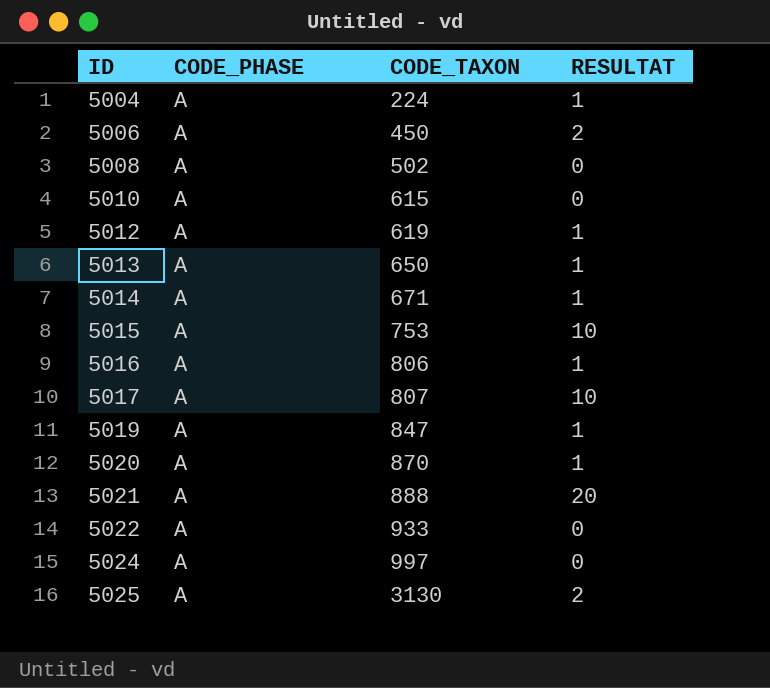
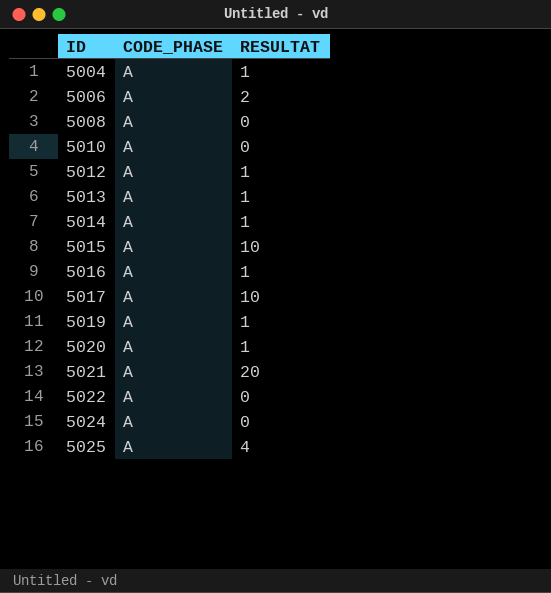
column CODE_TAXON | position: 3 -> none
5025 | RESULTAT: 2 -> 4

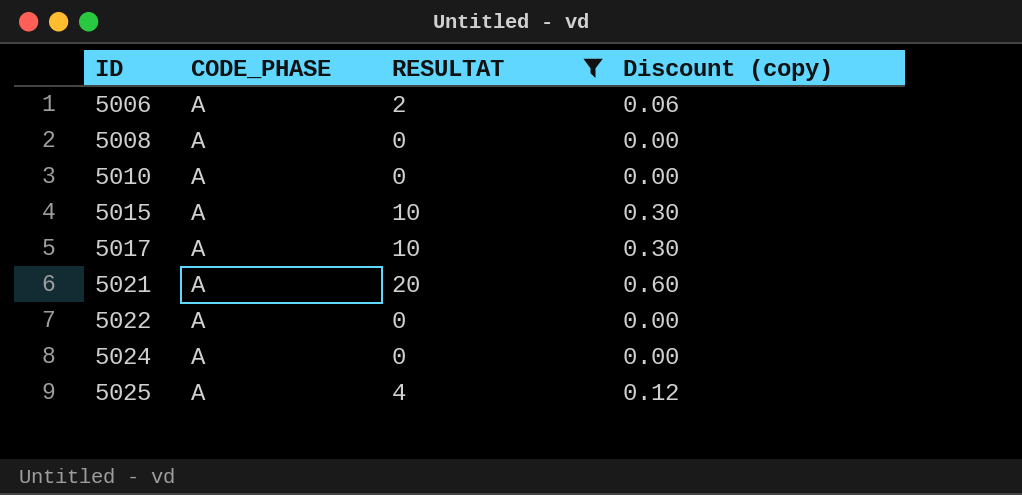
filter: none -> RESULTAT != 1
column Discount (copy) | formula: none -> [RESULTAT] * 0.03

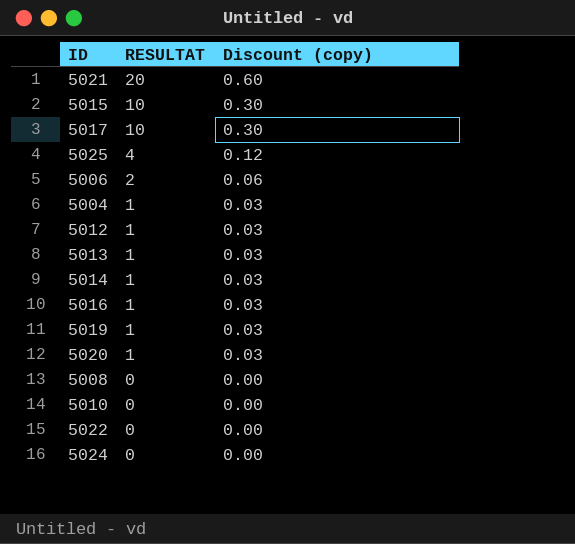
filter: RESULTAT != 1 -> none
row order: ID ascending -> RESULTAT descending
column CODE_PHASE | position: 2 -> none

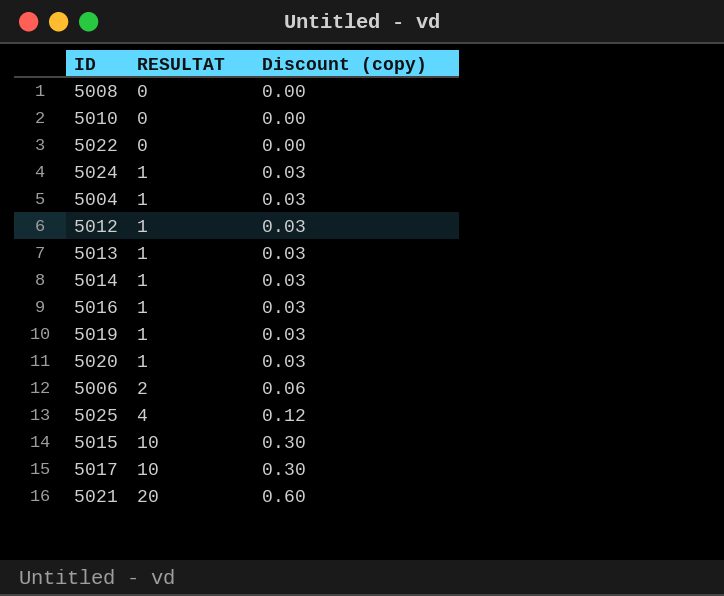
row order: RESULTAT descending -> RESULTAT ascending
5024 | RESULTAT: 0 -> 1
5024 | Discount (copy): 0.00 -> 0.03

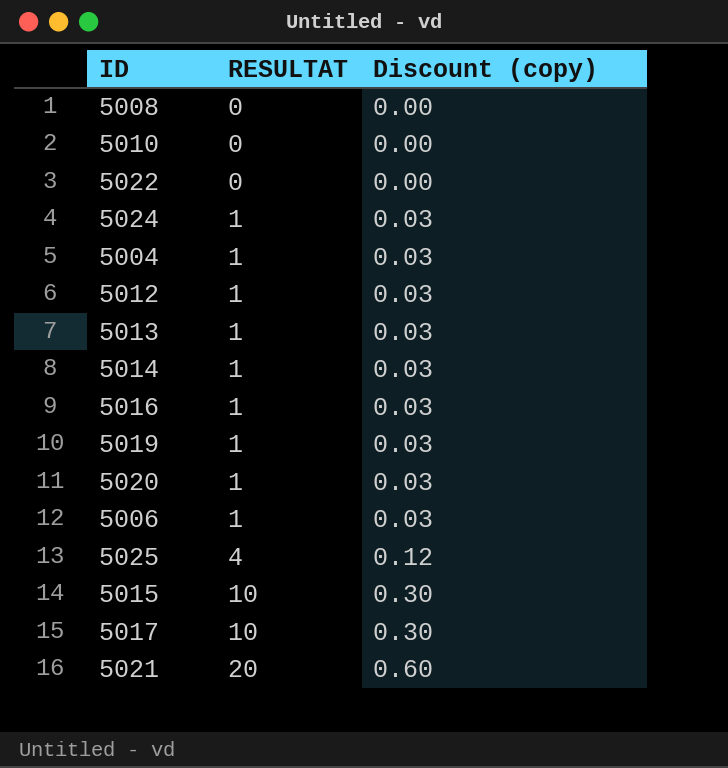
5006 | RESULTAT: 2 -> 1
5006 | Discount (copy): 0.06 -> 0.03

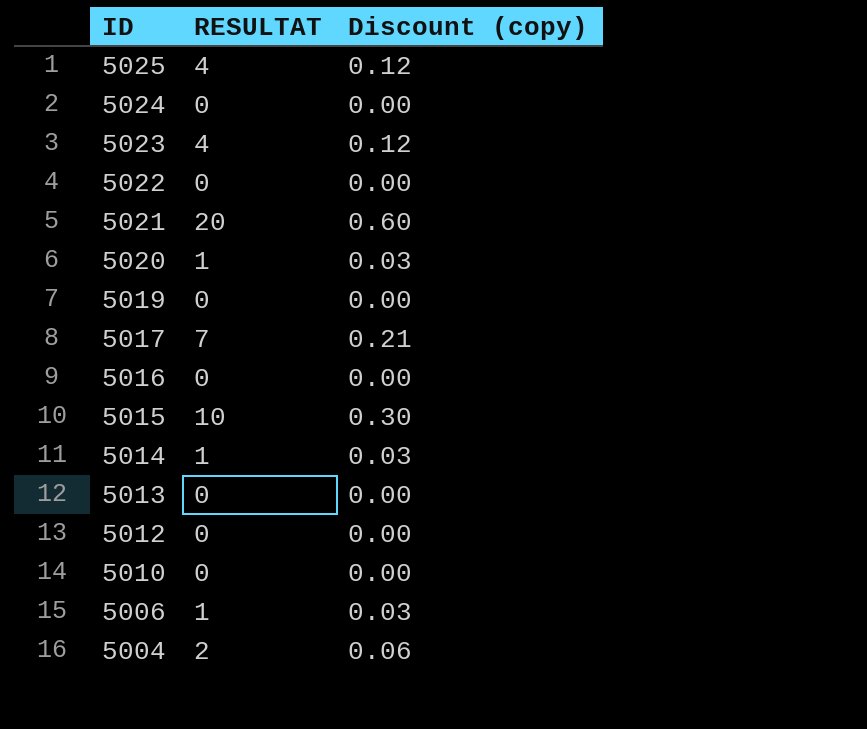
row order: RESULTAT ascending -> ID descending
row 5008: 0 | 0.00 -> none
5024 | RESULTAT: 1 -> 0
5024 | Discount (copy): 0.03 -> 0.00
row 5023: none -> 4 | 0.12
5019 | RESULTAT: 1 -> 0
5019 | Discount (copy): 0.03 -> 0.00
5017 | RESULTAT: 10 -> 7
5017 | Discount (copy): 0.30 -> 0.21
5016 | RESULTAT: 1 -> 0
5016 | Discount (copy): 0.03 -> 0.00
5013 | RESULTAT: 1 -> 0
5013 | Discount (copy): 0.03 -> 0.00
5012 | RESULTAT: 1 -> 0
5012 | Discount (copy): 0.03 -> 0.00
5004 | RESULTAT: 1 -> 2
5004 | Discount (copy): 0.03 -> 0.06

